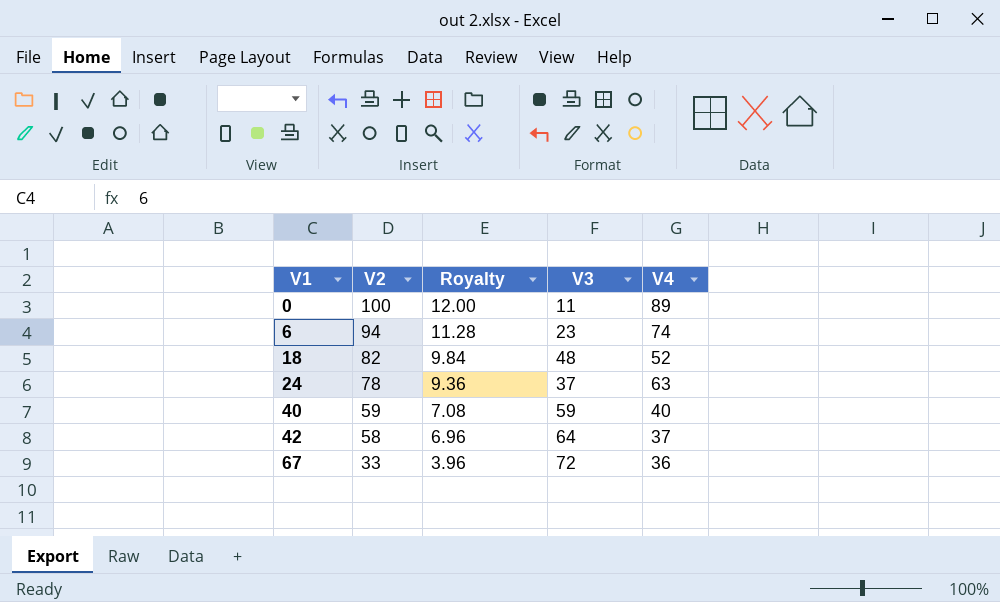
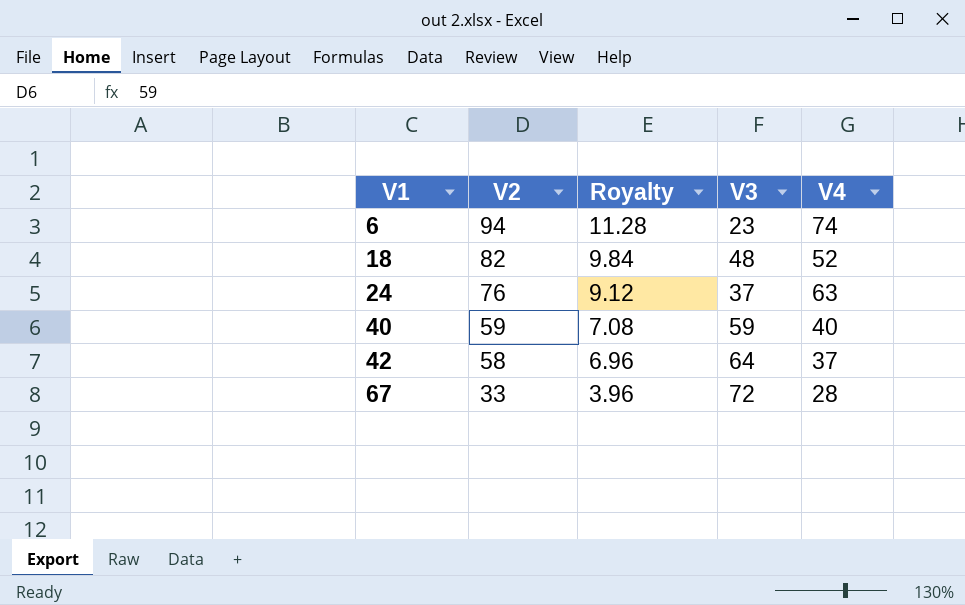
row 0: 100 | 12.00 | 11 | 89 -> none
24 | V2: 78 -> 76
24 | Royalty: 9.36 -> 9.12
67 | V4: 36 -> 28

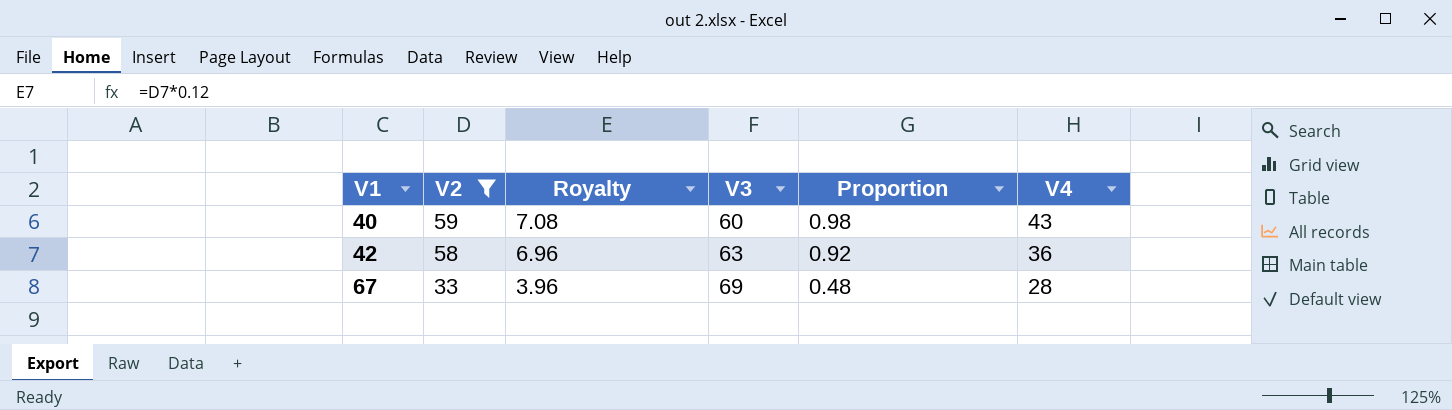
filter: none -> V2 <= 59
column Proportion | formula: none -> [V2] / [V3]
40 | V3: 59 -> 60
40 | V4: 40 -> 43
42 | V3: 64 -> 63
42 | V4: 37 -> 36
67 | V3: 72 -> 69

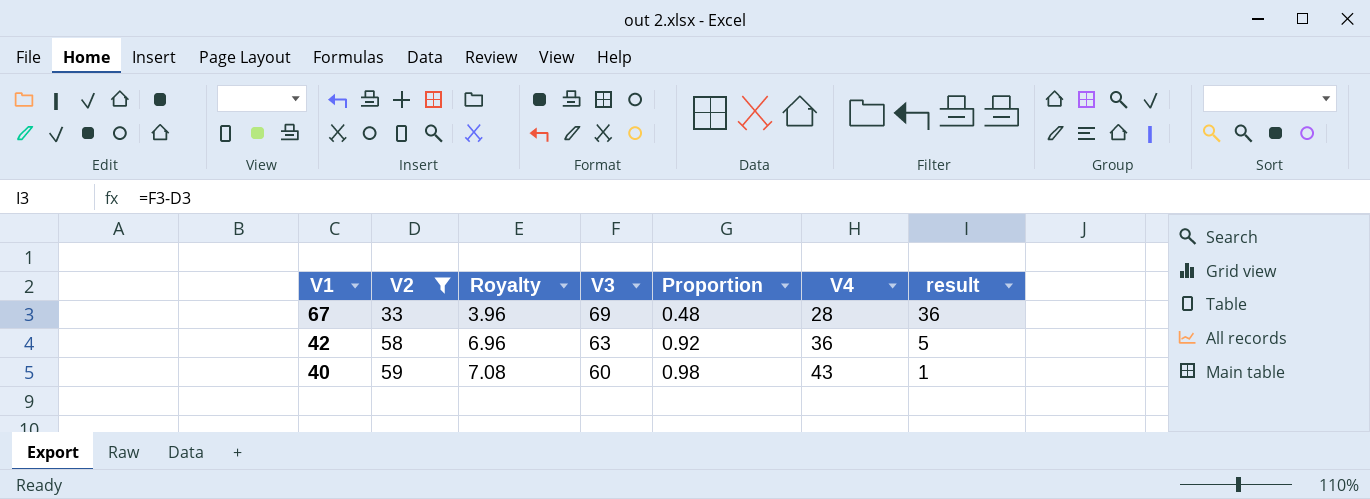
row order: V1 ascending -> V1 descending
column result | formula: none -> [V3] - [V2]

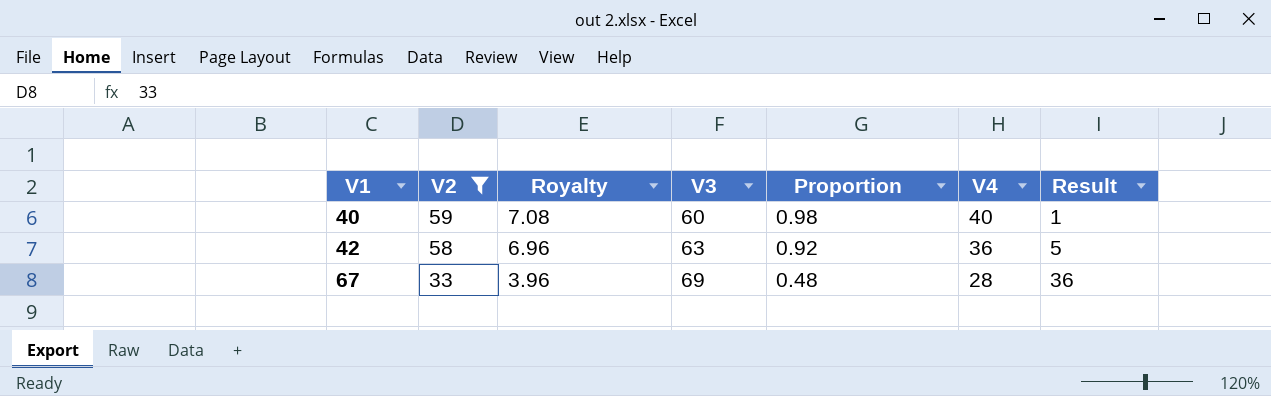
row order: V1 descending -> V1 ascending
column name: result -> Result
40 | V4: 43 -> 40

